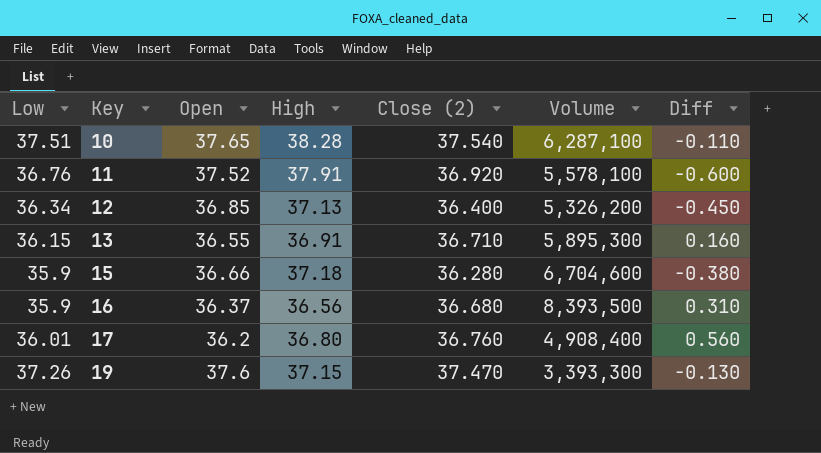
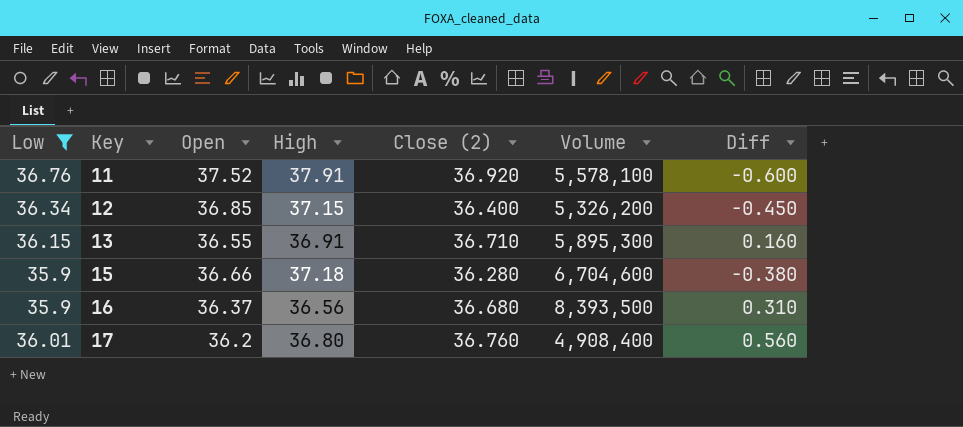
filter: none -> Low <= 36.76
12 | High: 37.13 -> 37.15

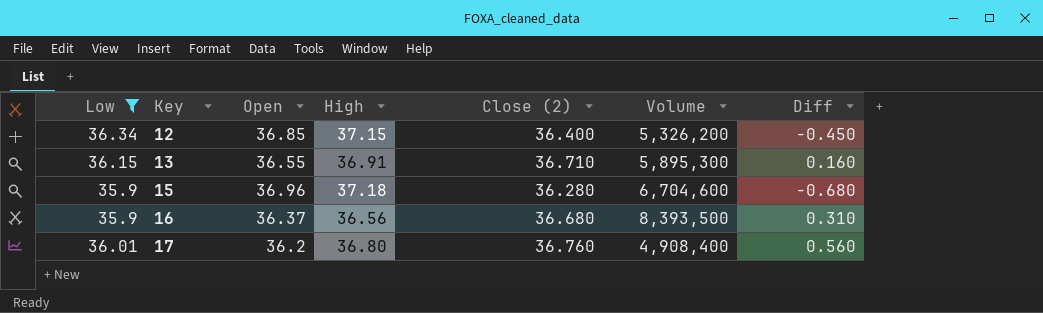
row 11: 36.76 | 37.52 | 37.91 | 36.920 | 5,578,100 | -0.600 -> none
15 | Open: 36.66 -> 36.96
15 | Diff: -0.380 -> -0.680

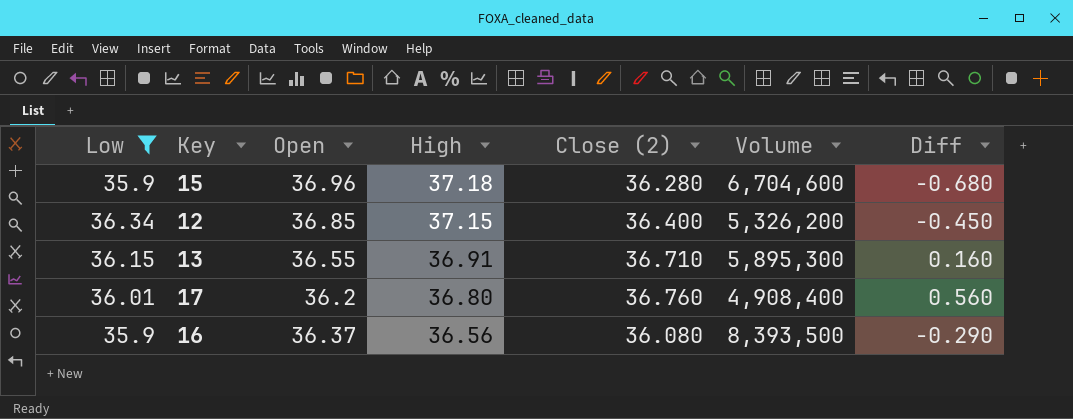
row order: Key ascending -> High descending
16 | Close (2): 36.680 -> 36.080
16 | Diff: 0.310 -> -0.290

